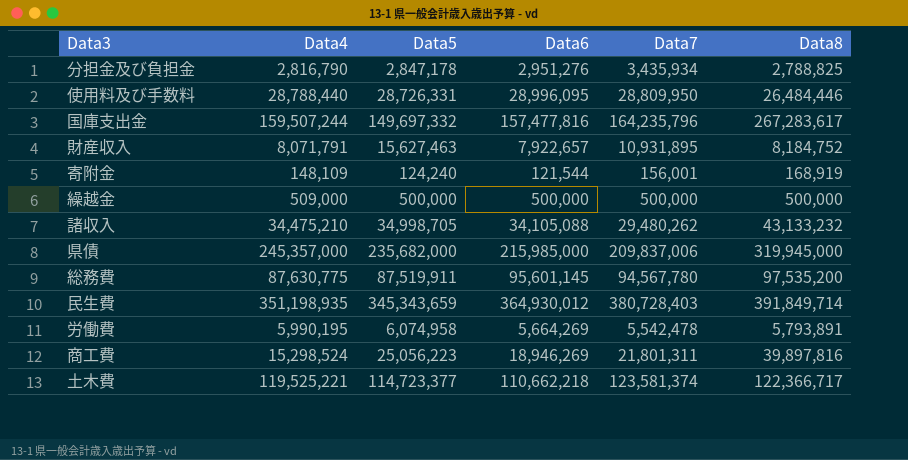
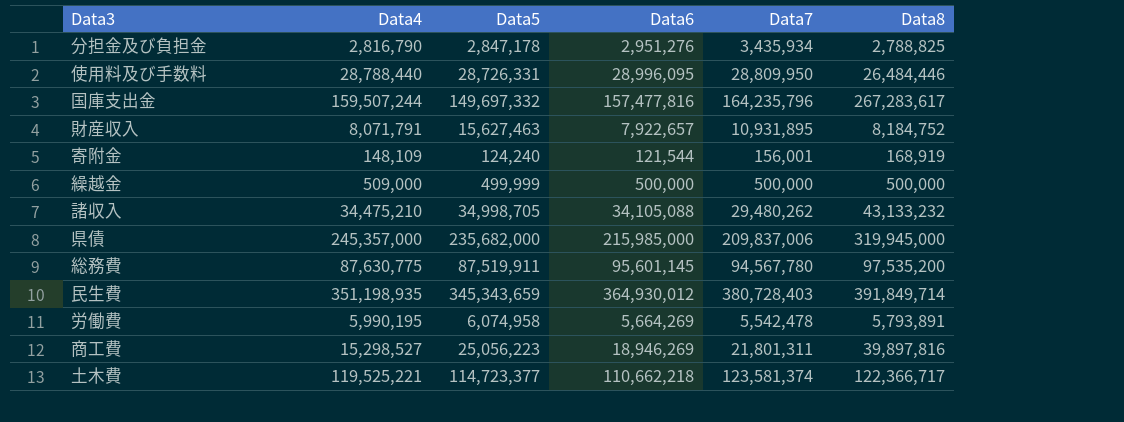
繰越金 | Data5: 500,000 -> 499,999
商工費 | Data4: 15,298,524 -> 15,298,527

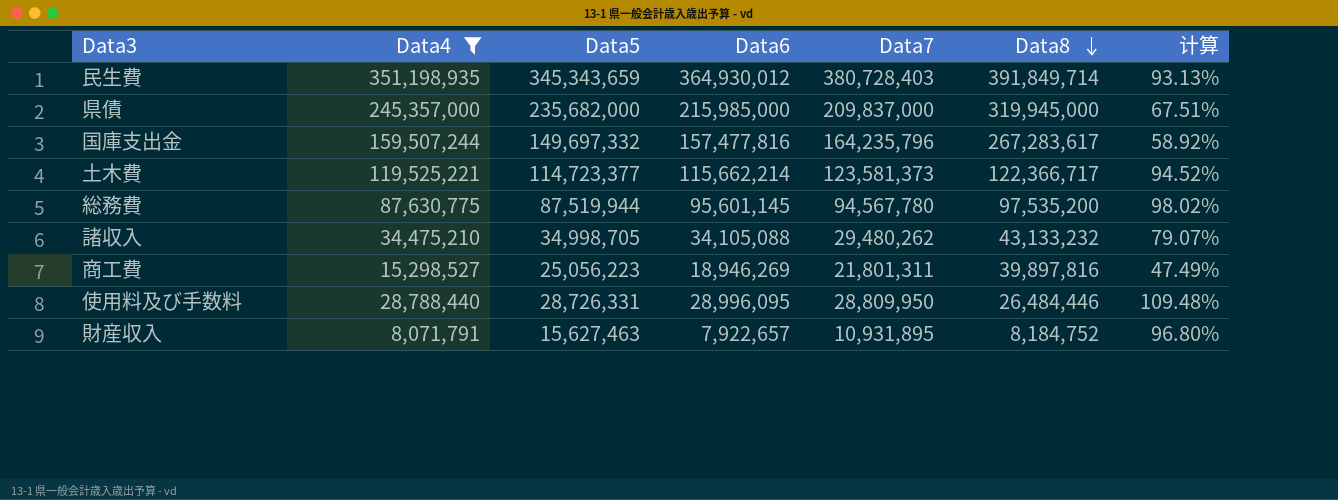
filter: none -> Data4 >= 8,071,791
row order: none -> Data8 descending
column 计算 | formula: none -> [Data6] / [Data8]
県債 | Data7: 209,837,006 -> 209,837,000
土木費 | Data6: 110,662,218 -> 115,662,214
土木費 | Data7: 123,581,374 -> 123,581,373
総務費 | Data5: 87,519,911 -> 87,519,944

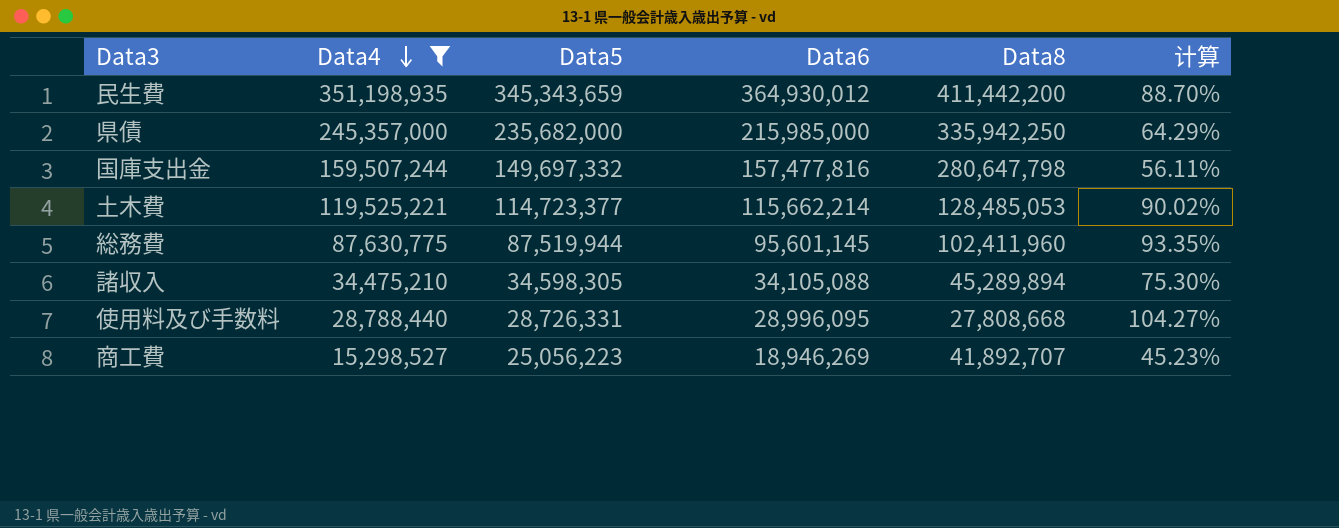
row order: Data8 descending -> Data4 descending
column Data7 | position: 5 -> none
row 財産収入: 8,071,791 | 15,627,463 | 7,922,657 | 10,931,895 | 8,184,752 | 96.80% -> none
民生費 | Data8: 391,849,714 -> 411,442,200
民生費 | 计算: 93.13% -> 88.70%
県債 | Data8: 319,945,000 -> 335,942,250
県債 | 计算: 67.51% -> 64.29%
国庫支出金 | Data8: 267,283,617 -> 280,647,798
国庫支出金 | 计算: 58.92% -> 56.11%
土木費 | Data8: 122,366,717 -> 128,485,053
土木費 | 计算: 94.52% -> 90.02%
総務費 | Data8: 97,535,200 -> 102,411,960
総務費 | 计算: 98.02% -> 93.35%
諸収入 | Data5: 34,998,705 -> 34,598,305
諸収入 | Data8: 43,133,232 -> 45,289,894
諸収入 | 计算: 79.07% -> 75.30%
使用料及び手数料 | Data8: 26,484,446 -> 27,808,668
使用料及び手数料 | 计算: 109.48% -> 104.27%
商工費 | Data8: 39,897,816 -> 41,892,707
商工費 | 计算: 47.49% -> 45.23%

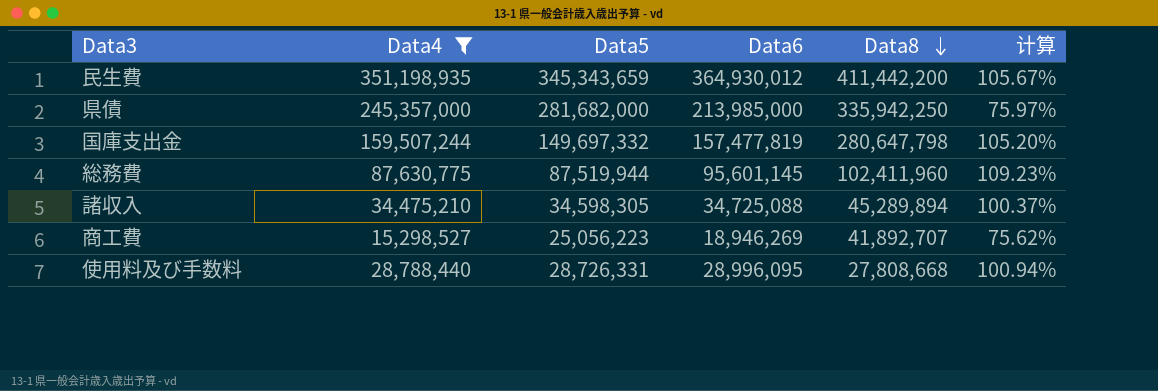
row order: Data4 descending -> Data8 descending
column 计算 | formula: [Data6] / [Data8] -> [Data6] / [Data5]
row 土木費: 119,525,221 | 114,723,377 | 115,662,214 | 128,485,053 | 90.02% -> none
県債 | Data5: 235,682,000 -> 281,682,000
県債 | Data6: 215,985,000 -> 213,985,000
国庫支出金 | Data6: 157,477,816 -> 157,477,819
諸収入 | Data6: 34,105,088 -> 34,725,088

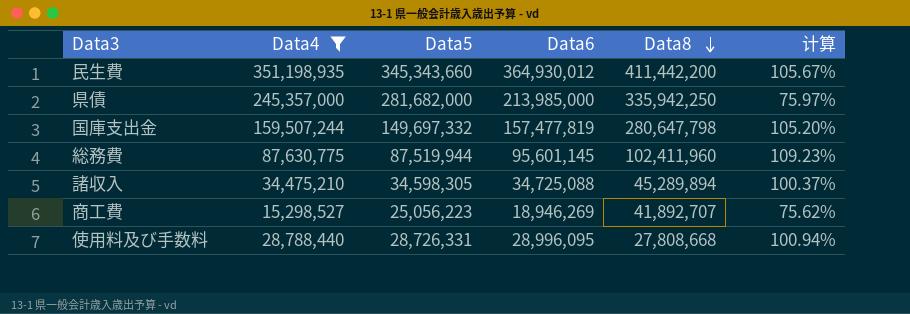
民生費 | Data5: 345,343,659 -> 345,343,660

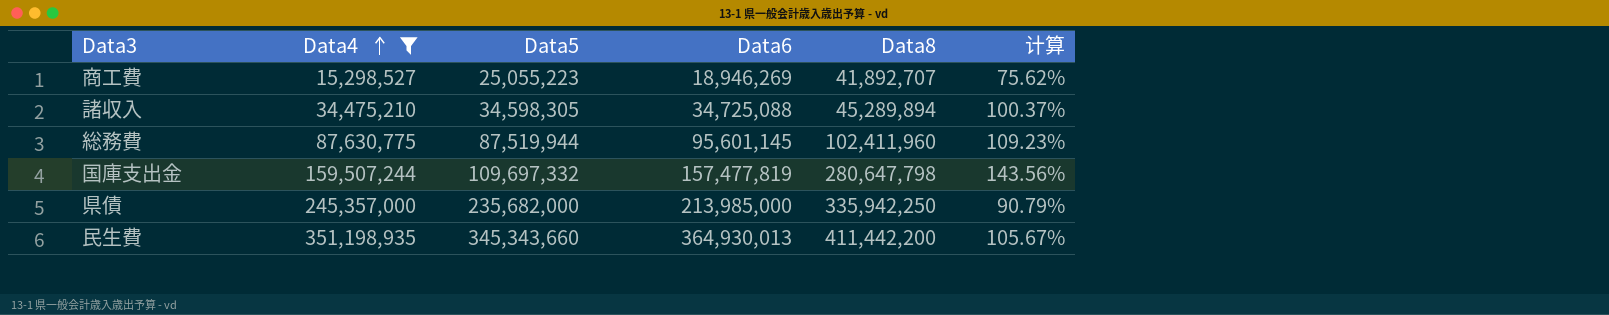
row order: Data8 descending -> Data4 ascending
row 使用料及び手数料: 28,788,440 | 28,726,331 | 28,996,095 | 27,808,668 | 100.94% -> none
商工費 | Data5: 25,056,223 -> 25,055,223
国庫支出金 | Data5: 149,697,332 -> 109,697,332
国庫支出金 | 计算: 105.20% -> 143.56%
県債 | Data5: 281,682,000 -> 235,682,000
県債 | 计算: 75.97% -> 90.79%
民生費 | Data6: 364,930,012 -> 364,930,013

